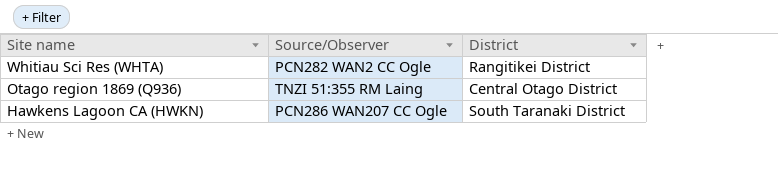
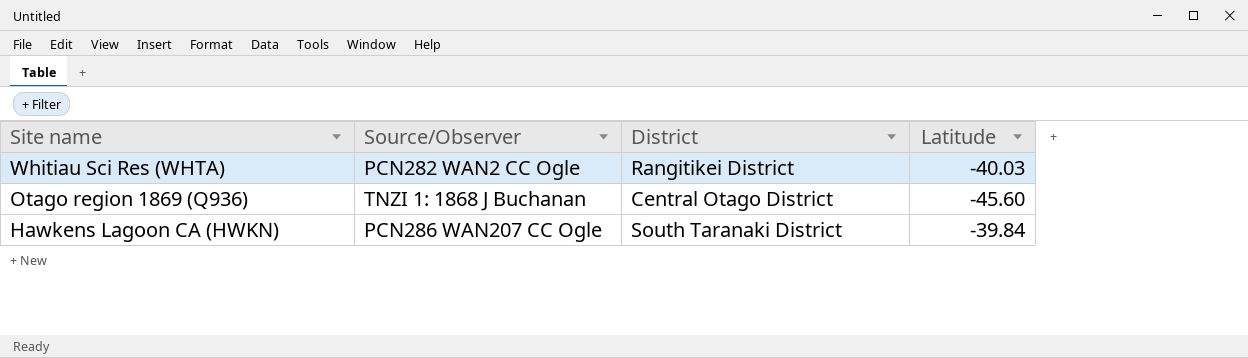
column Latitude | position: none -> 4
Otago region 1869 (Q936) | Source/Observer: TNZI 51:355 RM Laing -> TNZI 1: 1868 J Buchanan

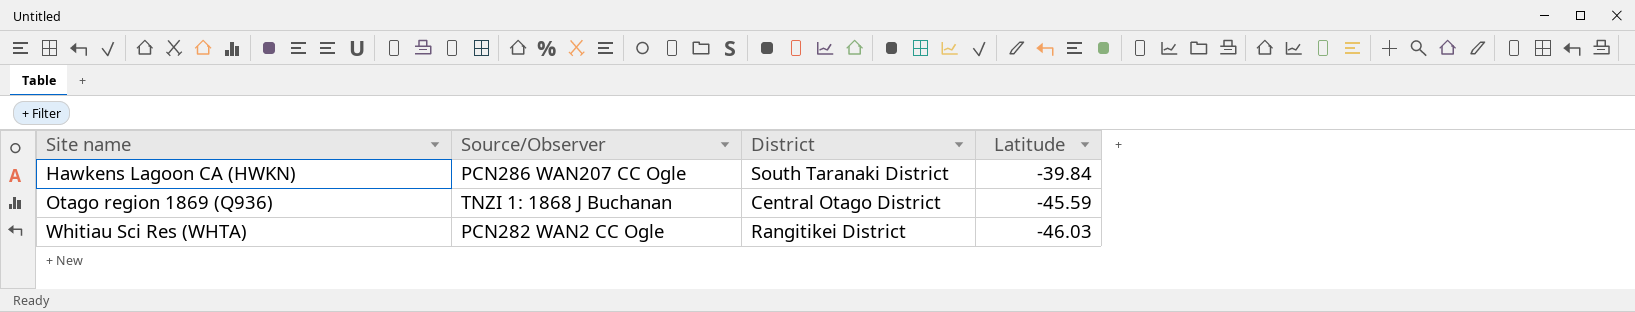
row order: Site name descending -> Site name ascending
Otago region 1869 (Q936) | Latitude: -45.60 -> -45.59
Whitiau Sci Res (WHTA) | Latitude: -40.03 -> -46.03

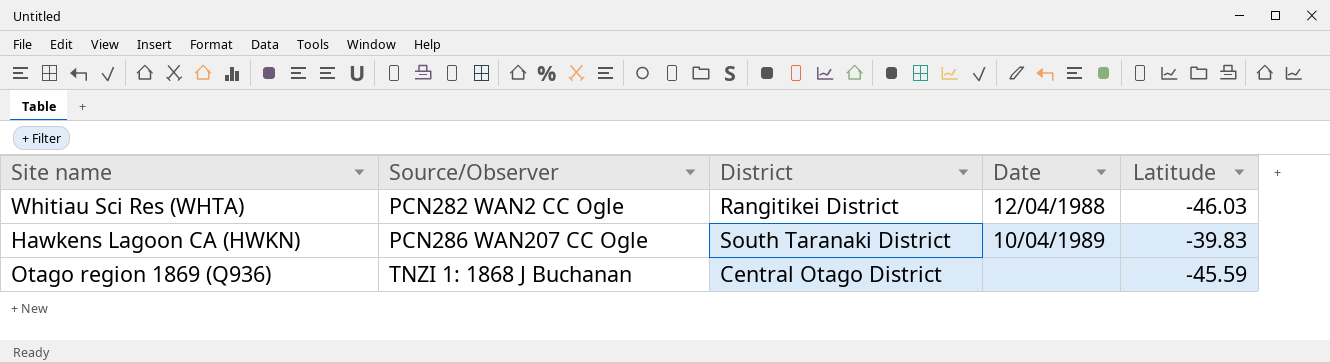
row order: Site name ascending -> Source/Observer ascending
column Date | position: none -> 4
Hawkens Lagoon CA (HWKN) | Latitude: -39.84 -> -39.83

